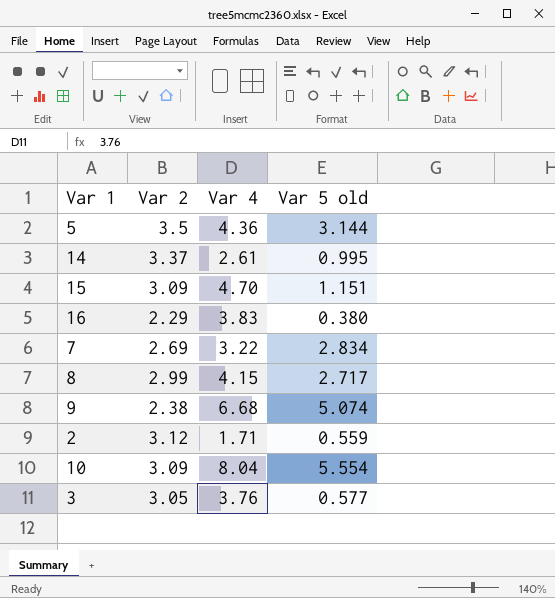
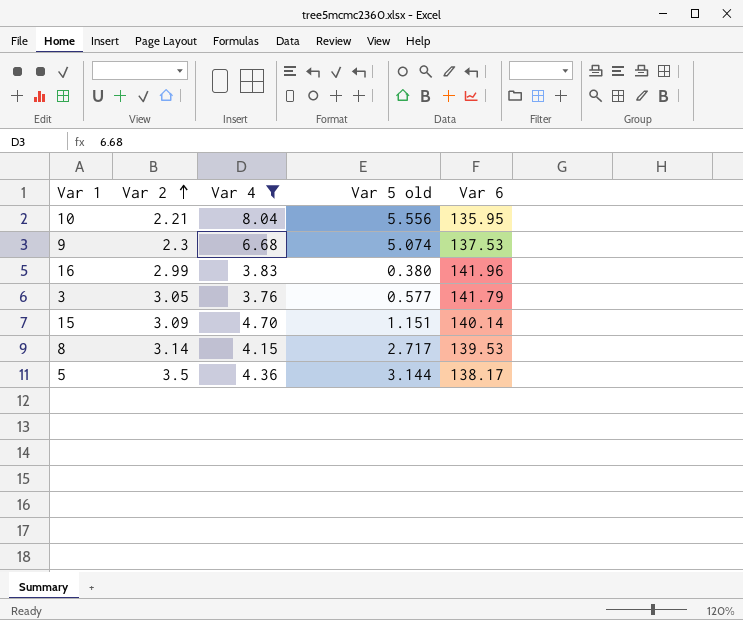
filter: none -> Var 4 >= 3.76
row order: none -> Var 2 ascending
column Var 6 | position: none -> 5
10 | Var 2: 3.09 -> 2.21
10 | Var 5 old: 5.554 -> 5.556
9 | Var 2: 2.38 -> 2.3
16 | Var 2: 2.29 -> 2.99
8 | Var 2: 2.99 -> 3.14

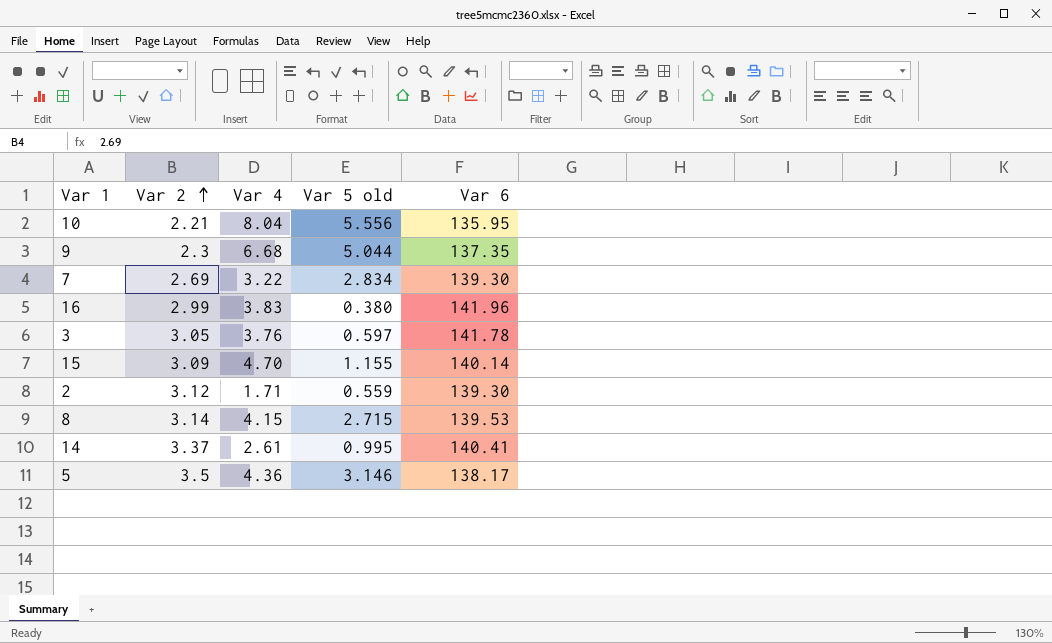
filter: Var 4 >= 3.76 -> none
9 | Var 5 old: 5.074 -> 5.044
9 | Var 6: 137.53 -> 137.35
3 | Var 5 old: 0.577 -> 0.597
3 | Var 6: 141.79 -> 141.78
15 | Var 5 old: 1.151 -> 1.155
8 | Var 5 old: 2.717 -> 2.715
5 | Var 5 old: 3.144 -> 3.146

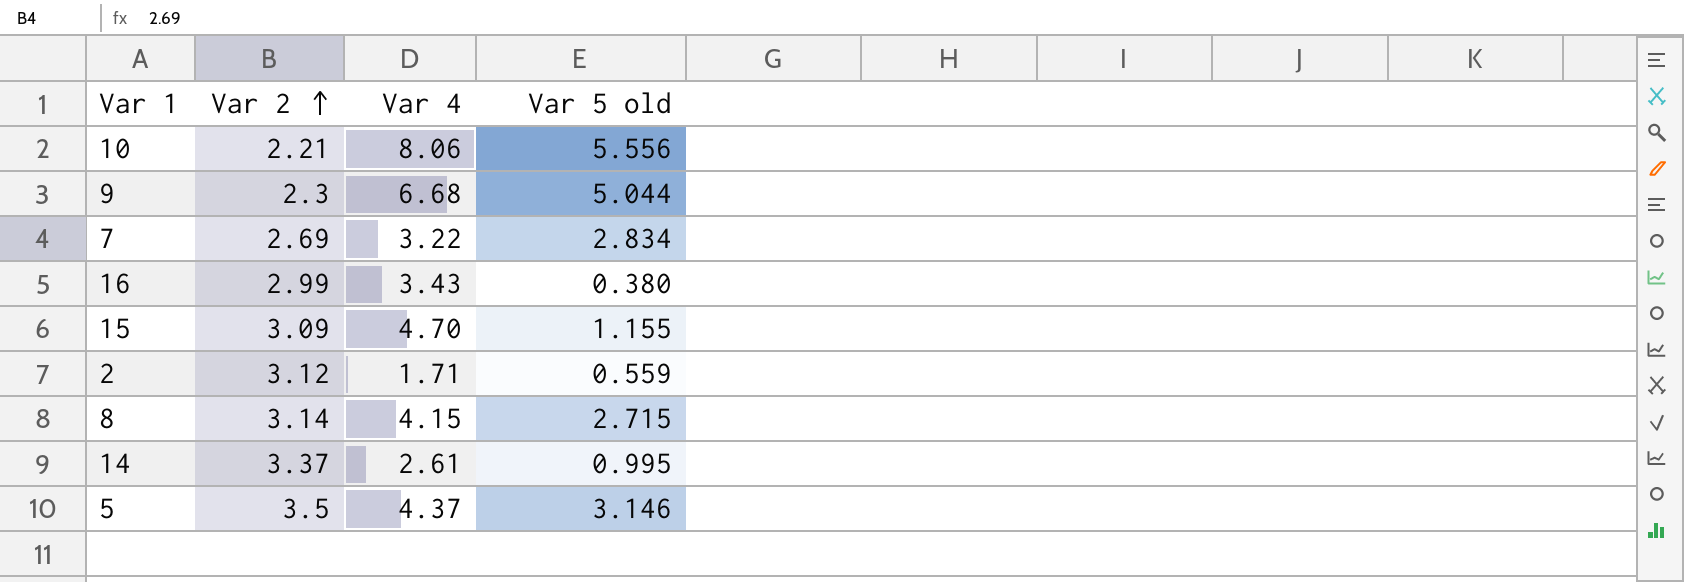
column Var 6 | position: 5 -> none
row 3: 3.05 | 3.76 | 0.597 | 141.78 -> none
10 | Var 4: 8.04 -> 8.06
16 | Var 4: 3.83 -> 3.43
5 | Var 4: 4.36 -> 4.37

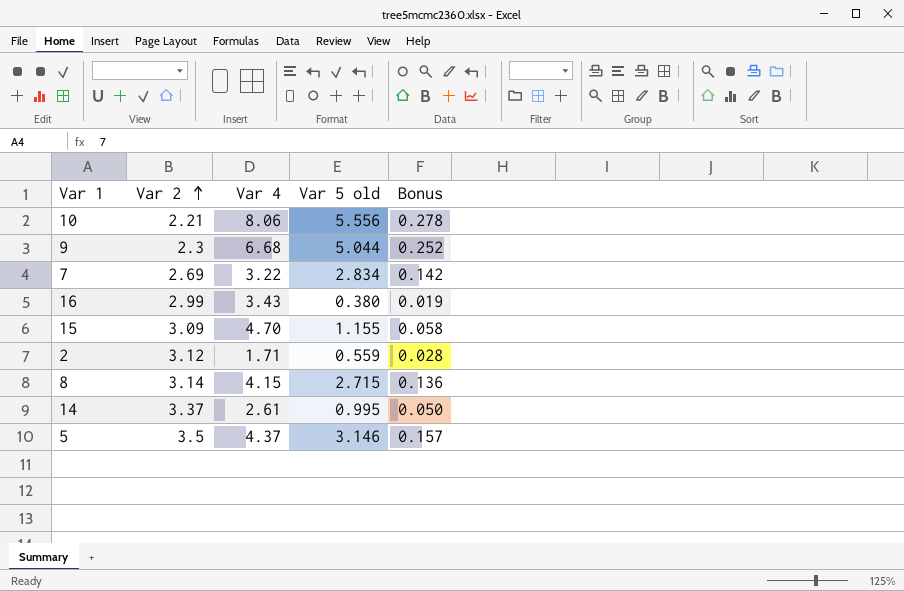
column Bonus | formula: none -> [Var 5 old] * 0.05

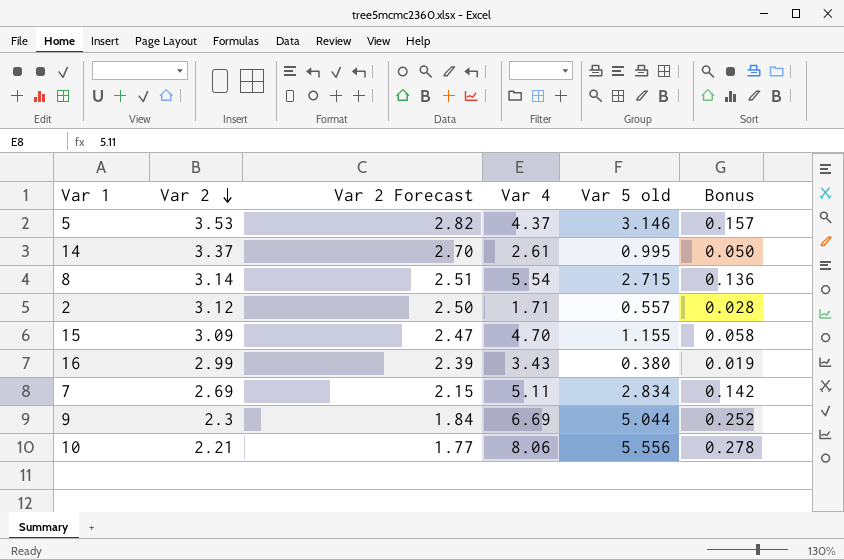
row order: Var 2 ascending -> Var 2 descending
column Var 2 Forecast | formula: none -> [Var 2] * 0.8
5 | Var 2: 3.5 -> 3.53
8 | Var 4: 4.15 -> 5.54
2 | Var 5 old: 0.559 -> 0.557
7 | Var 4: 3.22 -> 5.11
9 | Var 4: 6.68 -> 6.69

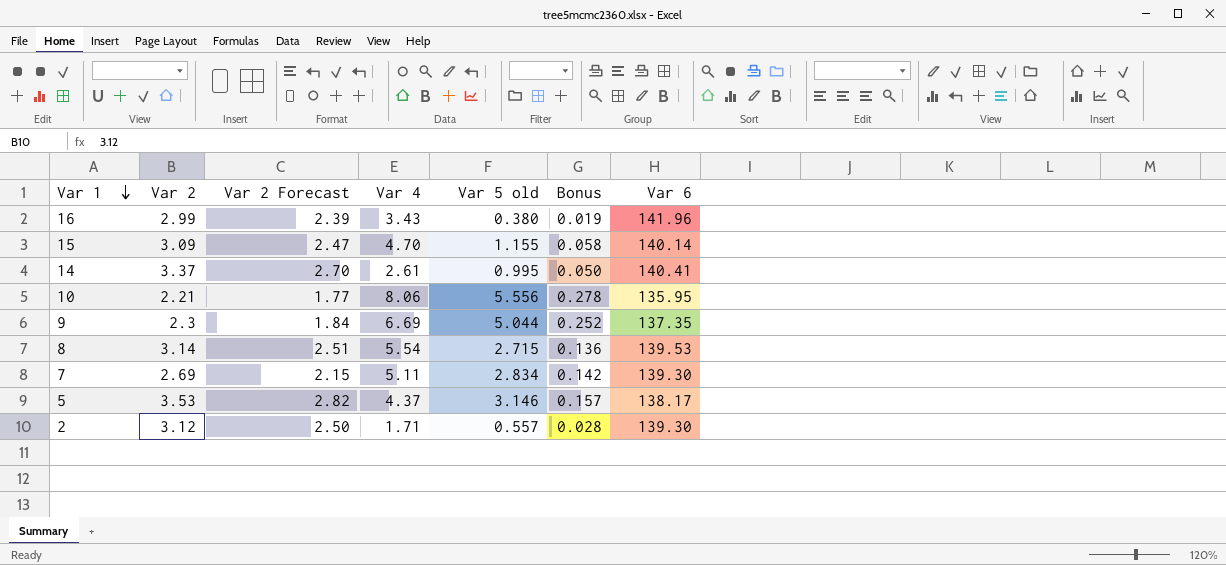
row order: Var 2 descending -> Var 1 descending
column Var 6 | position: none -> 7

